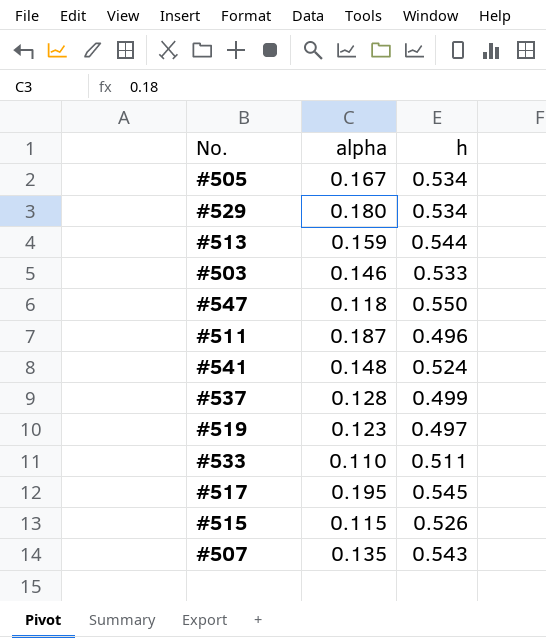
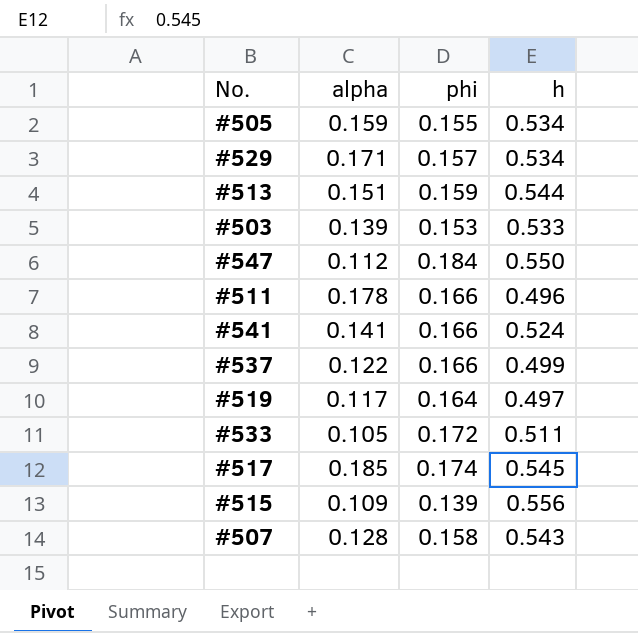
column phi | position: none -> 3
#505 | alpha: 0.167 -> 0.159
#529 | alpha: 0.180 -> 0.171
#513 | alpha: 0.159 -> 0.151
#503 | alpha: 0.146 -> 0.139
#547 | alpha: 0.118 -> 0.112
#511 | alpha: 0.187 -> 0.178
#541 | alpha: 0.148 -> 0.141
#537 | alpha: 0.128 -> 0.122
#519 | alpha: 0.123 -> 0.117
#533 | alpha: 0.110 -> 0.105
#517 | alpha: 0.195 -> 0.185
#515 | alpha: 0.115 -> 0.109
#515 | h: 0.526 -> 0.556
#507 | alpha: 0.135 -> 0.128

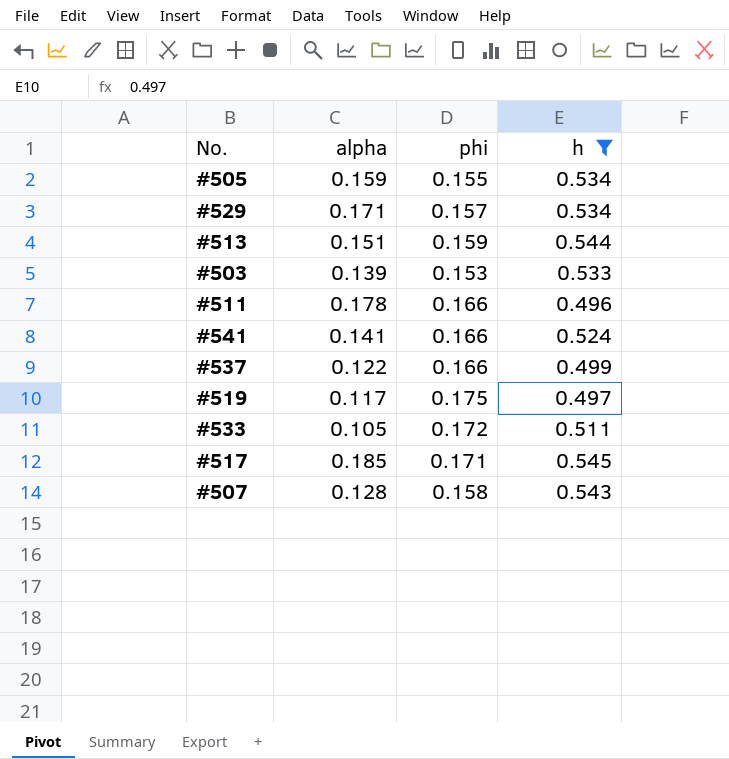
filter: none -> h <= 0.545
#519 | phi: 0.164 -> 0.175
#517 | phi: 0.174 -> 0.171

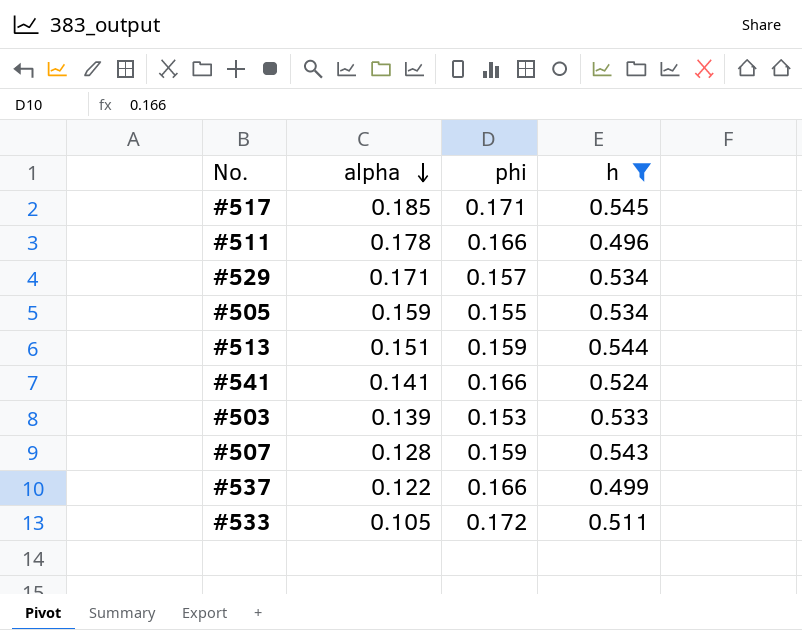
row order: none -> alpha descending
row #519: 0.117 | 0.175 | 0.497 -> none
#507 | phi: 0.158 -> 0.159

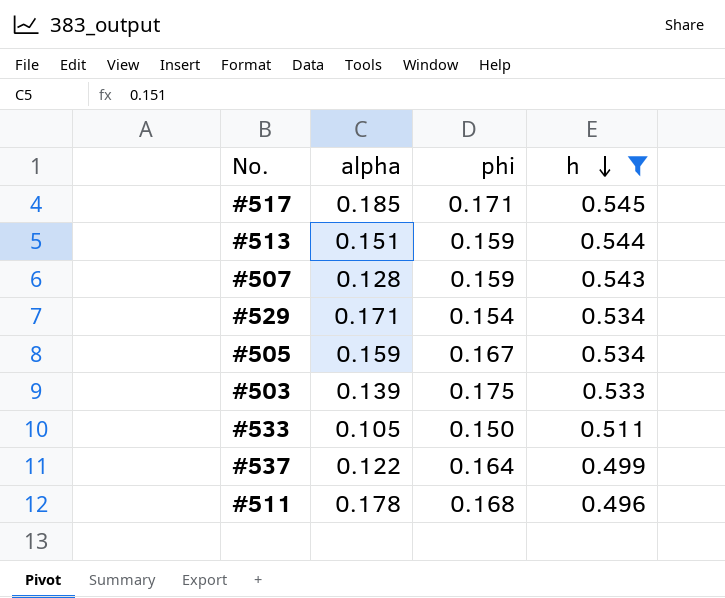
row order: alpha descending -> h descending
row #541: 0.141 | 0.166 | 0.524 -> none
#529 | phi: 0.157 -> 0.154
#505 | phi: 0.155 -> 0.167
#503 | phi: 0.153 -> 0.175
#533 | phi: 0.172 -> 0.150
#537 | phi: 0.166 -> 0.164
#511 | phi: 0.166 -> 0.168

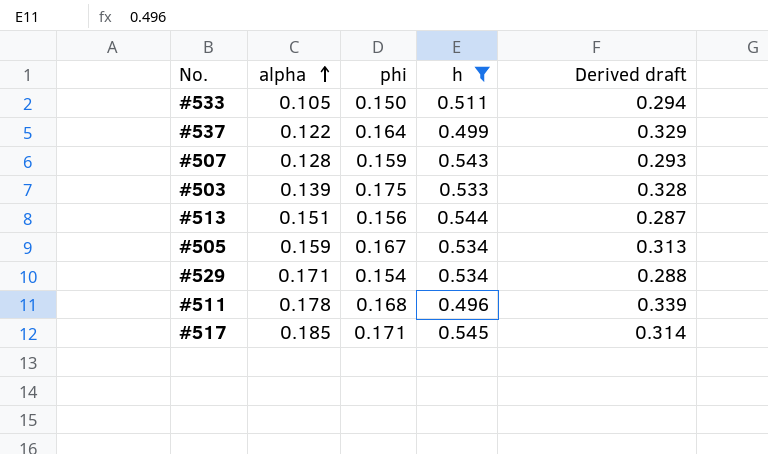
row order: h descending -> alpha ascending
column Derived draft | formula: none -> [phi] / [h]
#513 | phi: 0.159 -> 0.156

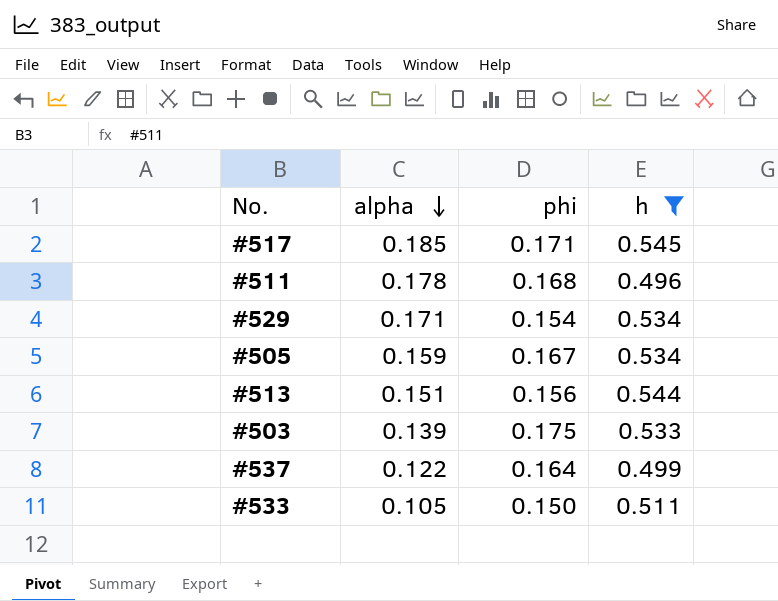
row order: alpha ascending -> alpha descending
column Derived draft | formula: [phi] / [h] -> none
row #507: 0.128 | 0.159 | 0.543 | 0.293 -> none

